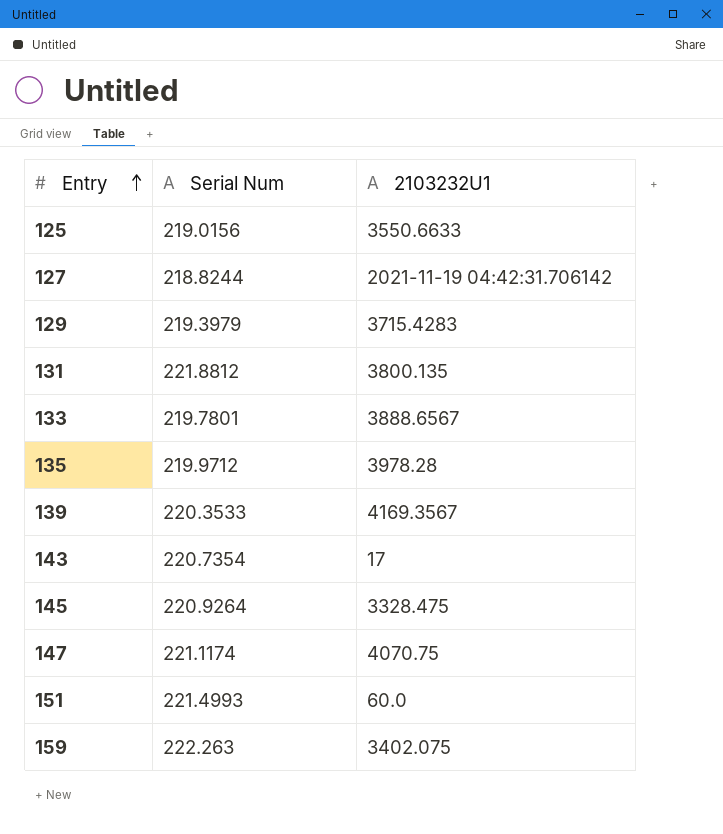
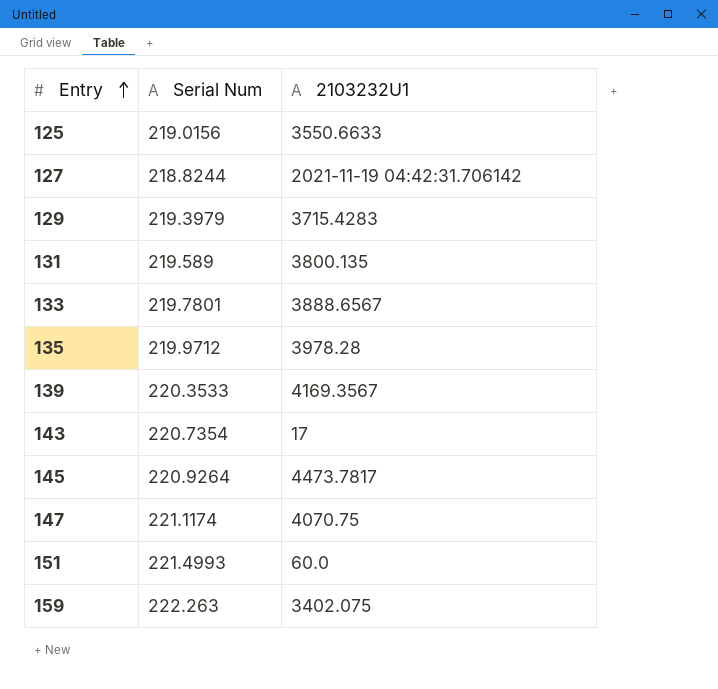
131 | Serial Num: 221.8812 -> 219.589
145 | 2103232U1: 3328.475 -> 4473.7817

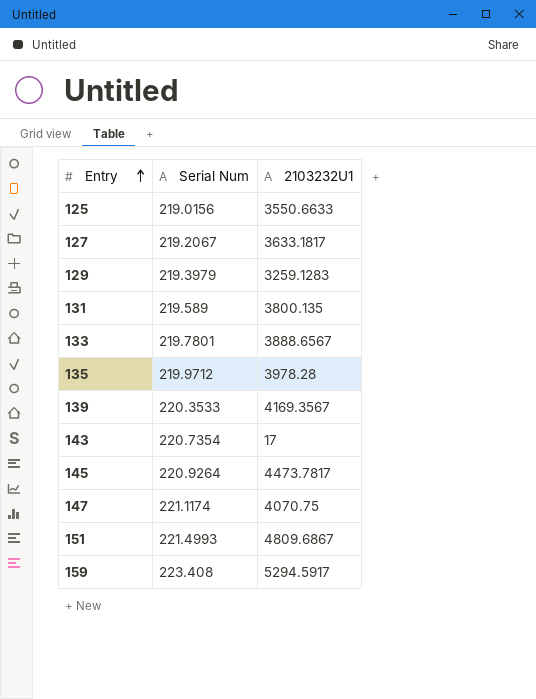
127 | Serial Num: 218.8244 -> 219.2067
127 | 2103232U1: 2021-11-19 04:42:31.706142 -> 3633.1817
129 | 2103232U1: 3715.4283 -> 3259.1283
151 | 2103232U1: 60.0 -> 4809.6867
159 | Serial Num: 222.263 -> 223.408
159 | 2103232U1: 3402.075 -> 5294.5917

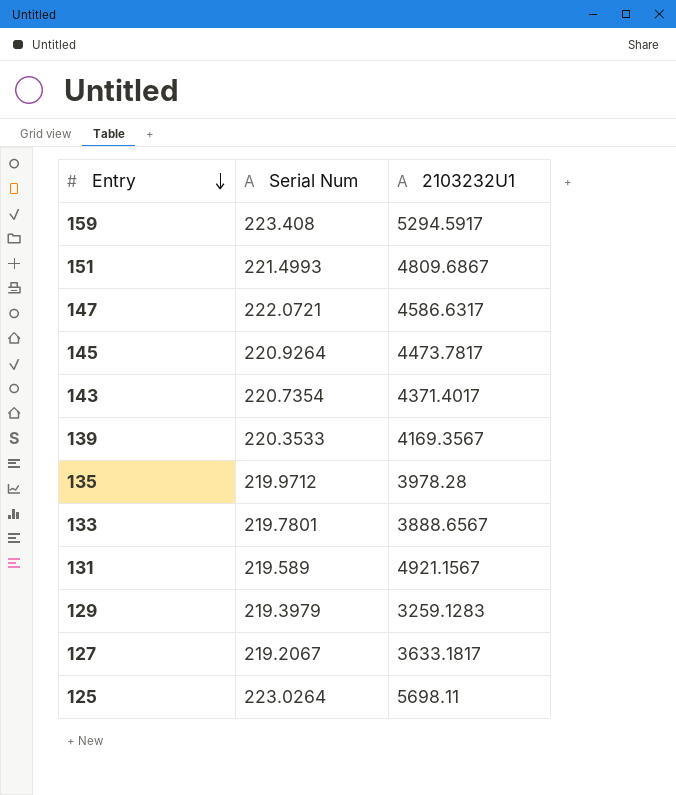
row order: Entry ascending -> Entry descending
147 | Serial Num: 221.1174 -> 222.0721
147 | 2103232U1: 4070.75 -> 4586.6317
143 | 2103232U1: 17 -> 4371.4017
131 | 2103232U1: 3800.135 -> 4921.1567
125 | Serial Num: 219.0156 -> 223.0264
125 | 2103232U1: 3550.6633 -> 5698.11

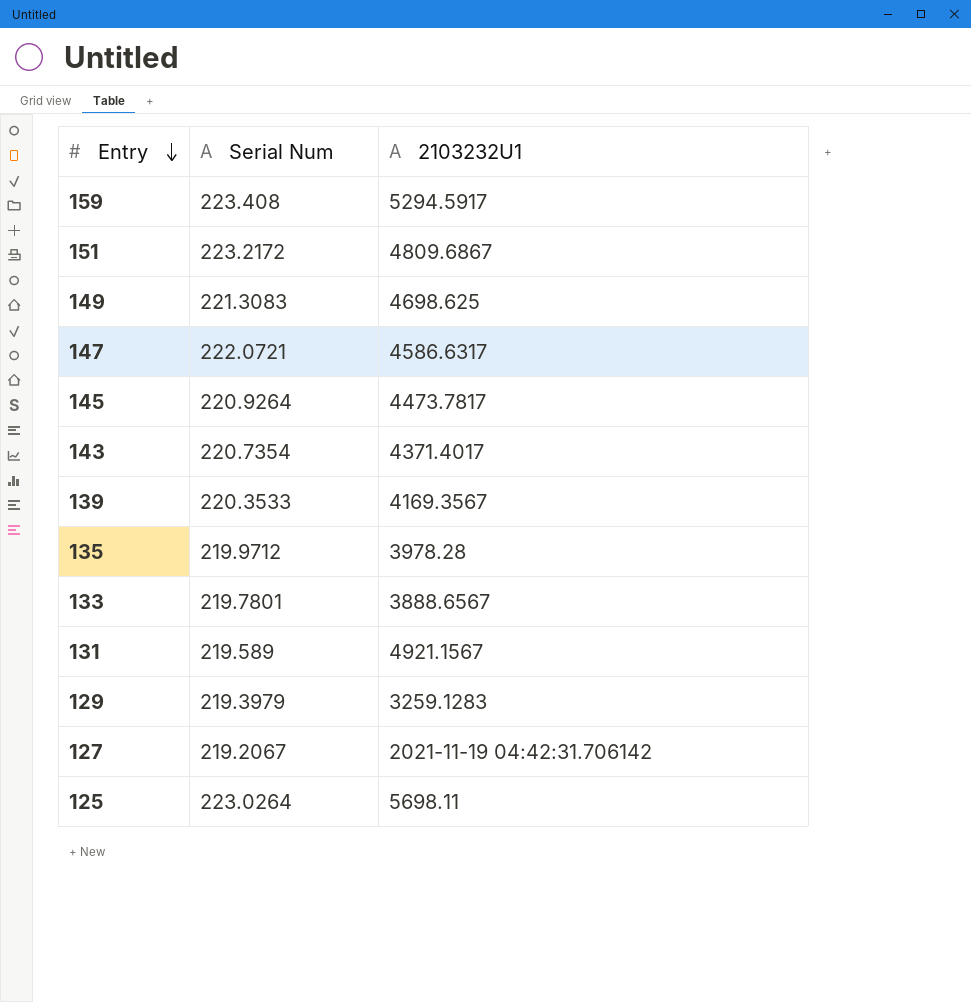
151 | Serial Num: 221.4993 -> 223.2172
row 149: none -> 221.3083 | 4698.625
127 | 2103232U1: 3633.1817 -> 2021-11-19 04:42:31.706142

